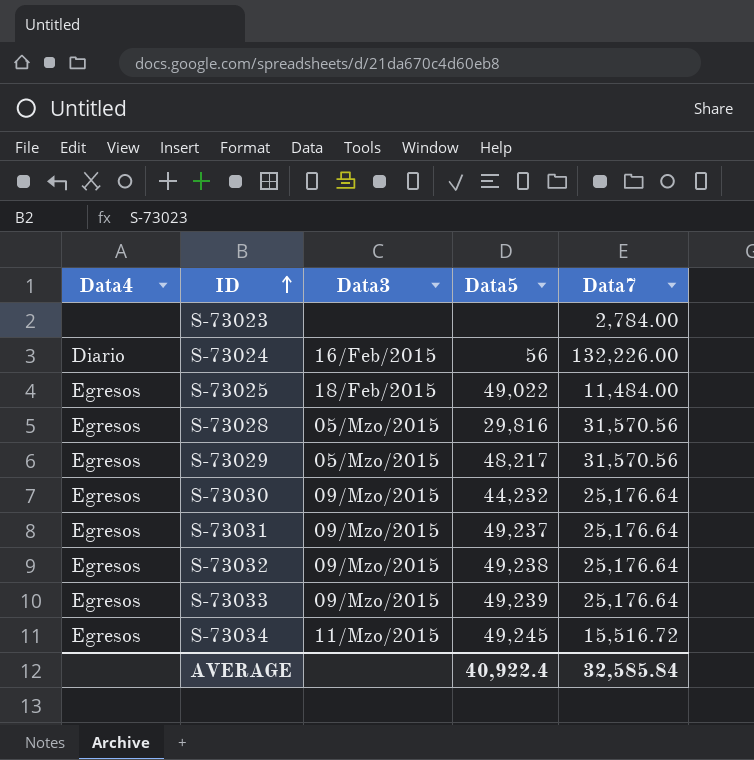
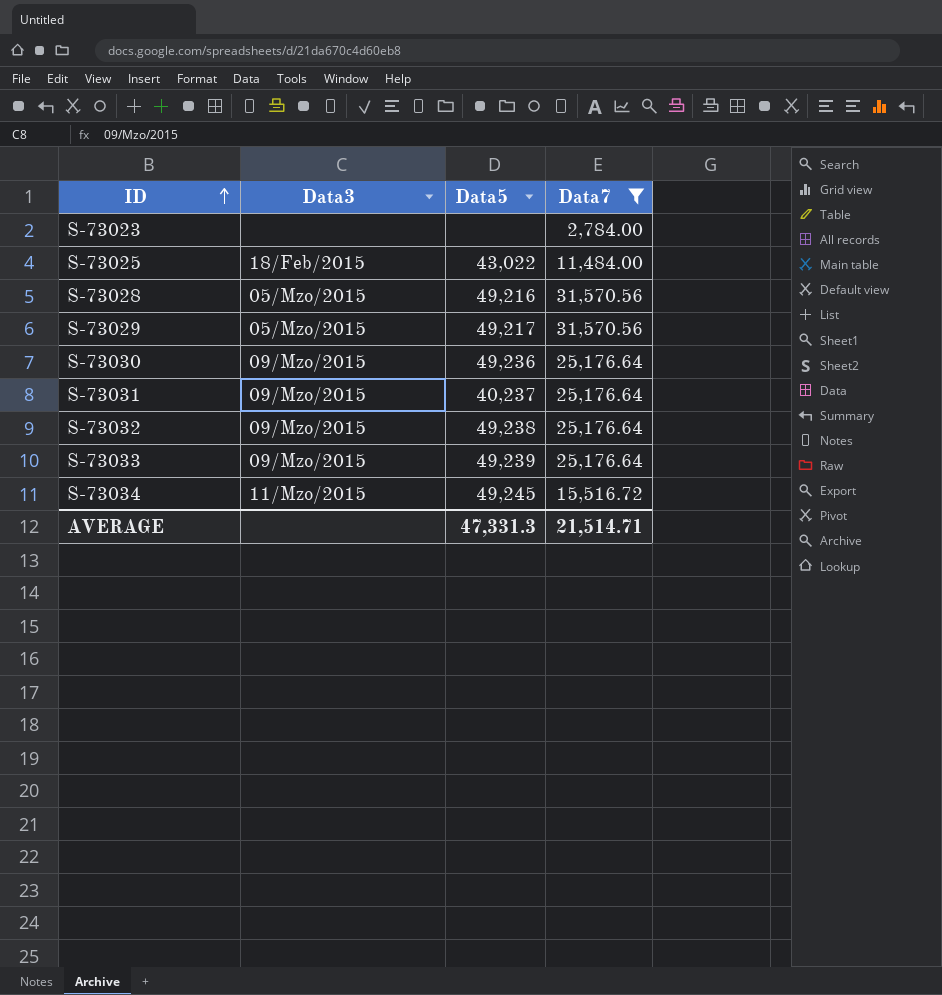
filter: none -> Data7 != 132,226.00
column Data4 | position: 1 -> none
S-73025 | Data5: 49,022 -> 43,022
S-73028 | Data5: 29,816 -> 49,216
S-73029 | Data5: 48,217 -> 49,217
S-73030 | Data5: 44,232 -> 49,236
S-73031 | Data5: 49,237 -> 40,237
AVERAGE | Data5: 40,922.4 -> 47,331.3
AVERAGE | Data7: 32,585.84 -> 21,514.71

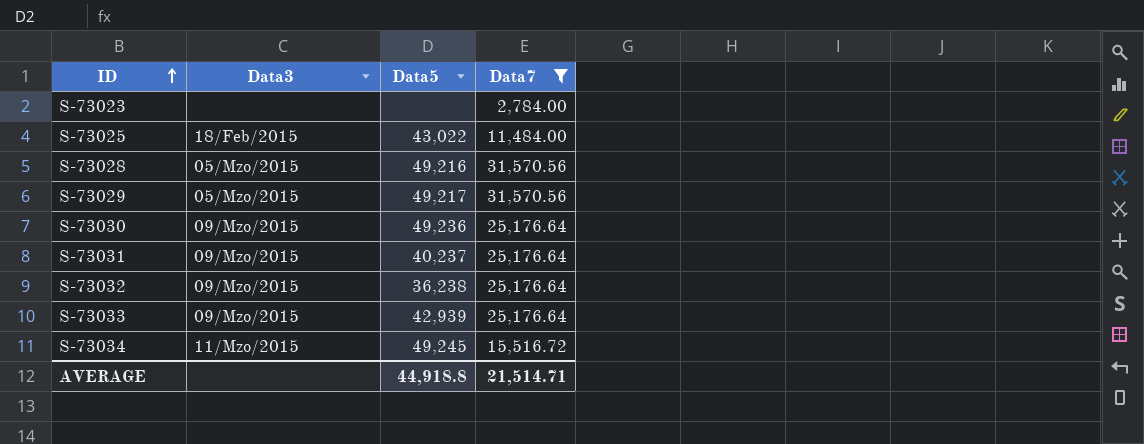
S-73032 | Data5: 49,238 -> 36,238
S-73033 | Data5: 49,239 -> 42,939
AVERAGE | Data5: 47,331.3 -> 44,918.8

